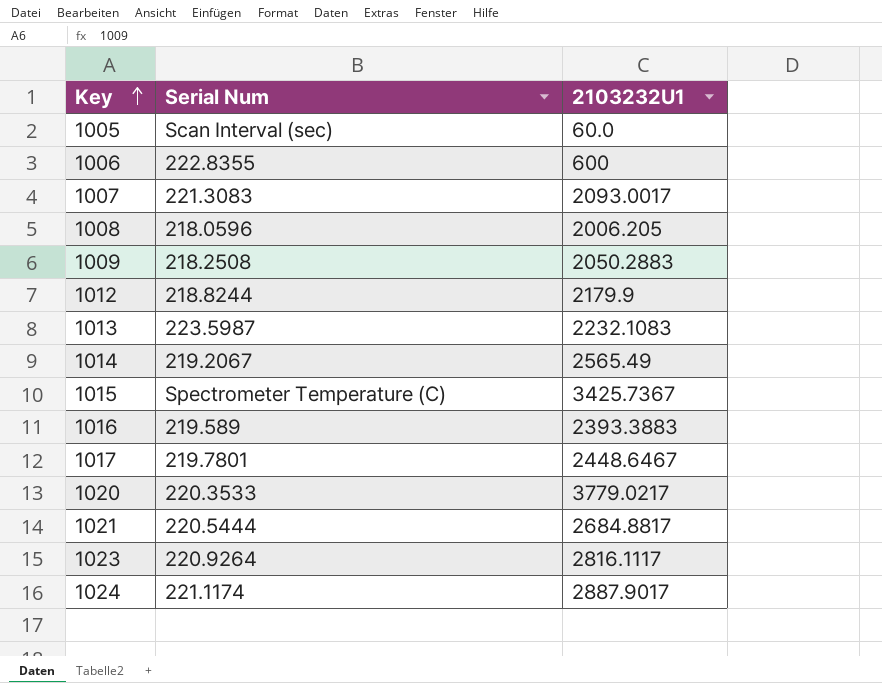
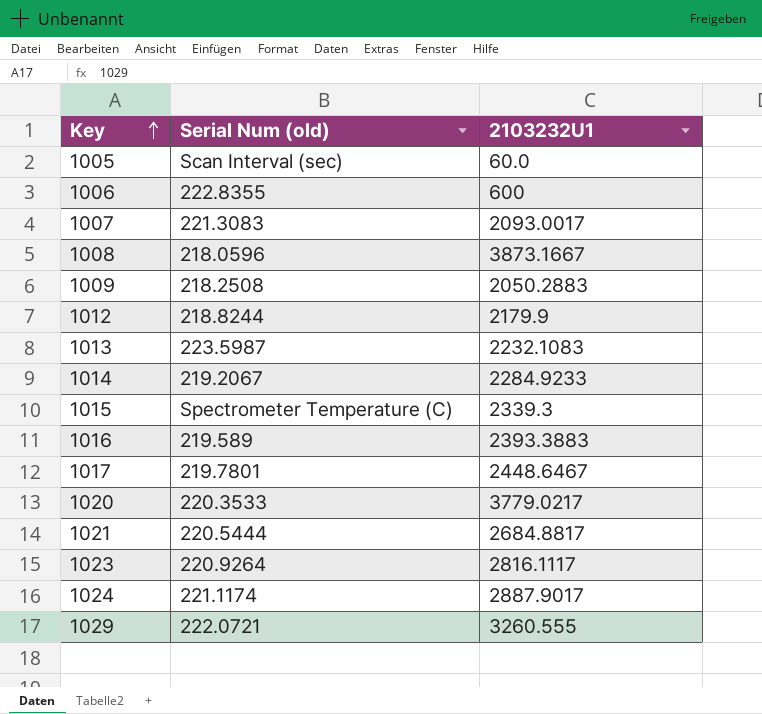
column name: Serial Num -> Serial Num (old)
1008 | 2103232U1: 2006.205 -> 3873.1667
1014 | 2103232U1: 2565.49 -> 2284.9233
1015 | 2103232U1: 3425.7367 -> 2339.3
row 1029: none -> 222.0721 | 3260.555

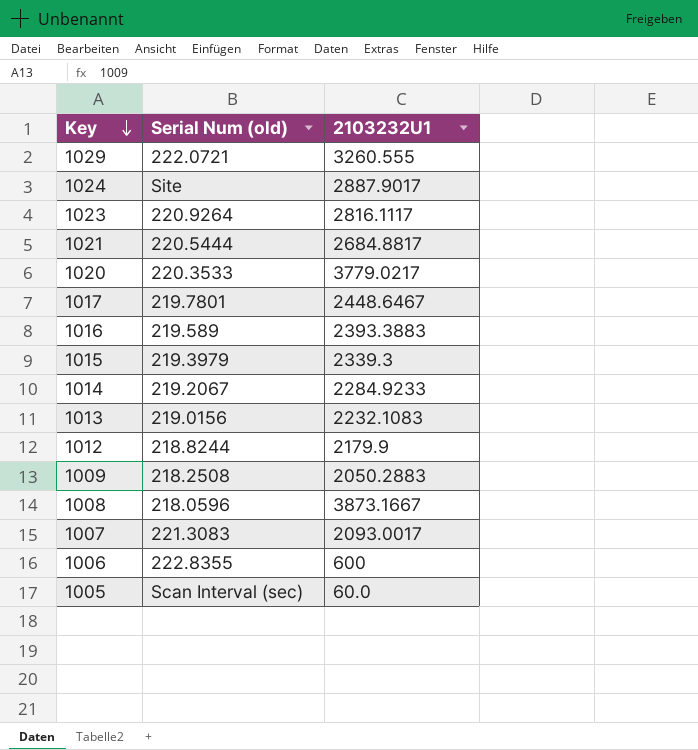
row order: Key ascending -> Key descending
1024 | Serial Num (old): 221.1174 -> Site
1015 | Serial Num (old): Spectrometer Temperature (C) -> 219.3979
1013 | Serial Num (old): 223.5987 -> 219.0156

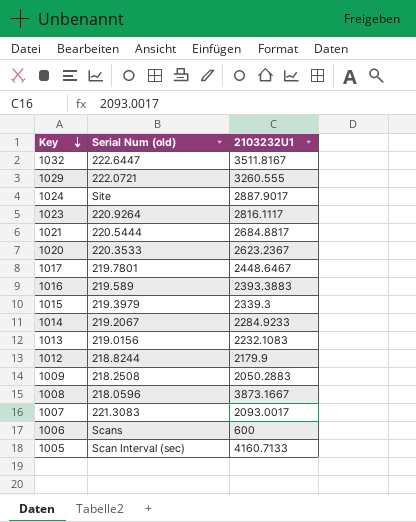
row 1032: none -> 222.6447 | 3511.8167
1020 | 2103232U1: 3779.0217 -> 2623.2367
1006 | Serial Num (old): 222.8355 -> Scans
1005 | 2103232U1: 60.0 -> 4160.7133

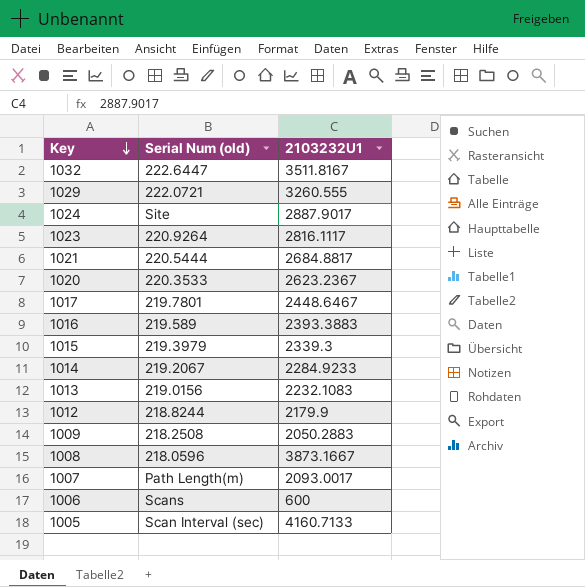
1007 | Serial Num (old): 221.3083 -> Path Length(m)

